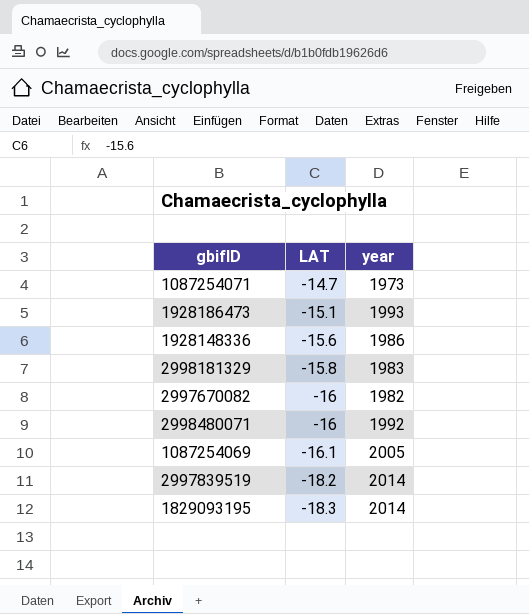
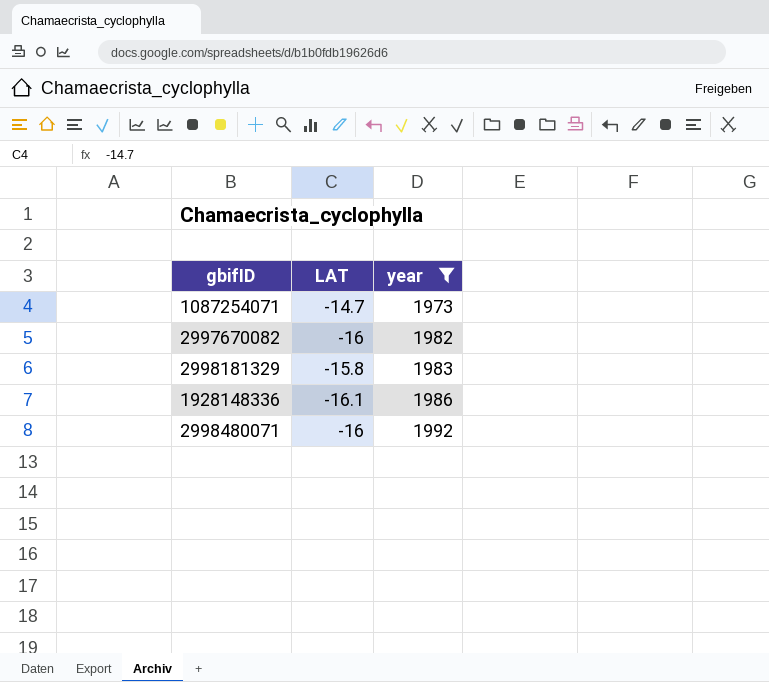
filter: none -> year <= 1992
row order: LAT descending -> year ascending
1928148336 | LAT: -15.6 -> -16.1

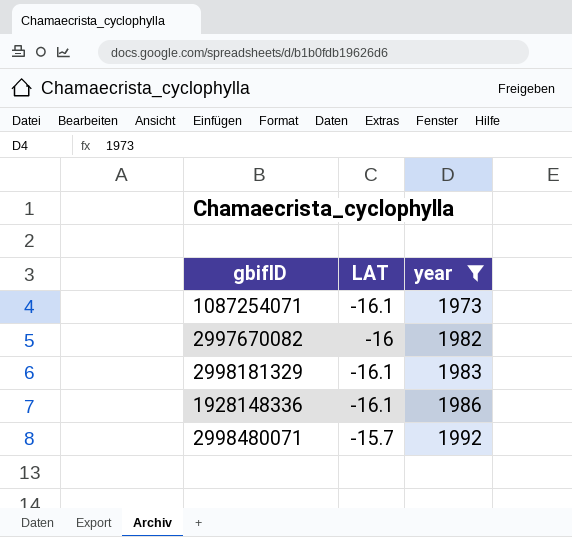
1087254071 | LAT: -14.7 -> -16.1
2998181329 | LAT: -15.8 -> -16.1
2998480071 | LAT: -16 -> -15.7

